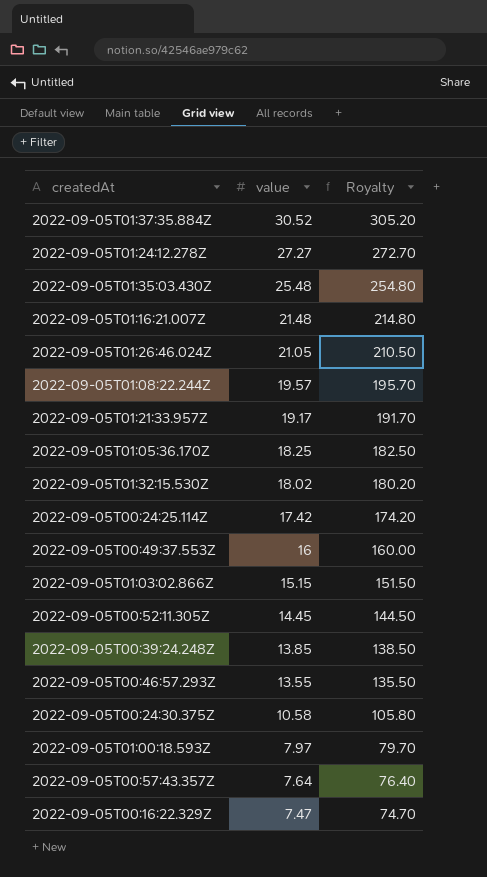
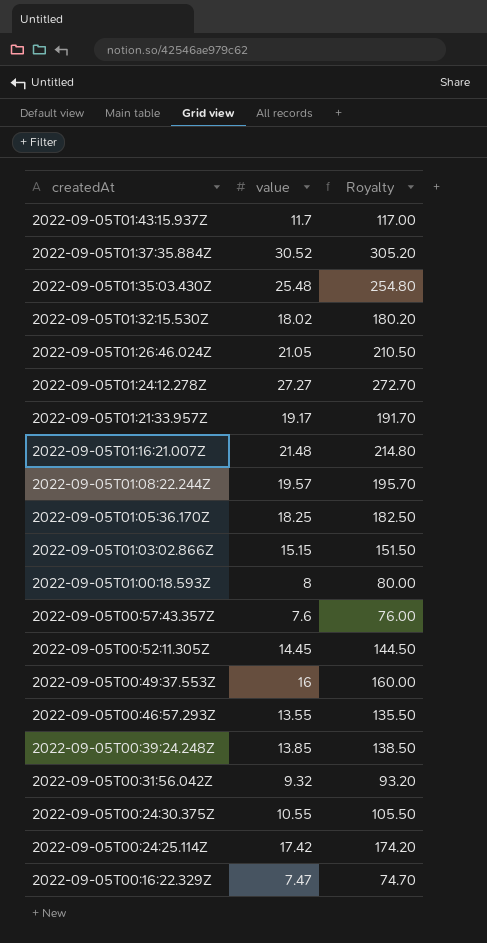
row order: value descending -> createdAt descending
row 2022-09-05T01:43:15.937Z: none -> 11.7 | 117.00
2022-09-05T01:00:18.593Z | value: 7.97 -> 8
2022-09-05T01:00:18.593Z | Royalty: 79.70 -> 80.00
2022-09-05T00:57:43.357Z | value: 7.64 -> 7.6
2022-09-05T00:57:43.357Z | Royalty: 76.40 -> 76.00
row 2022-09-05T00:31:56.042Z: none -> 9.32 | 93.20
2022-09-05T00:24:30.375Z | value: 10.58 -> 10.55
2022-09-05T00:24:30.375Z | Royalty: 105.80 -> 105.50

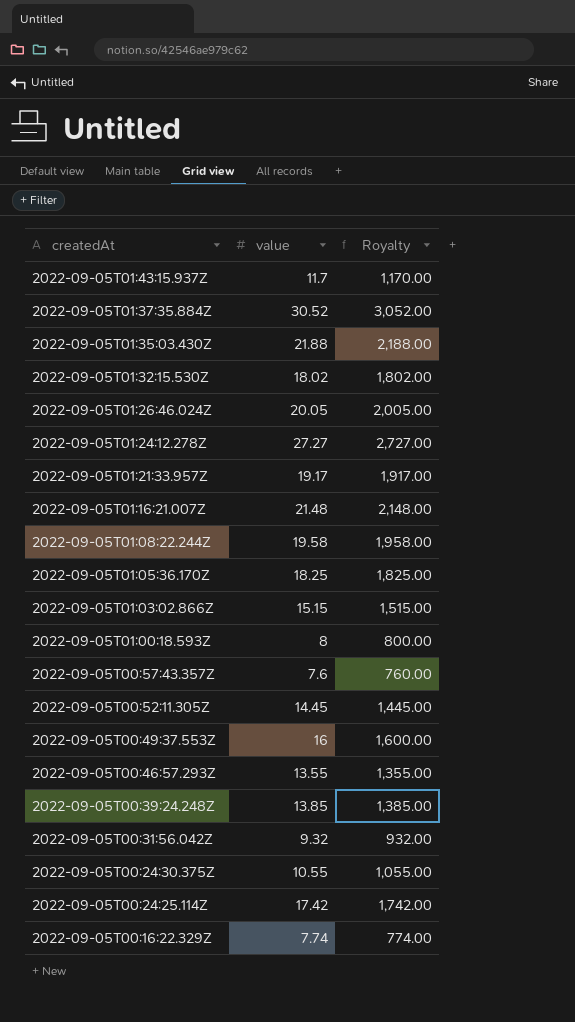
column Royalty | formula: [value] * 10 -> [value] * 100
2022-09-05T01:35:03.430Z | value: 25.48 -> 21.88
2022-09-05T01:26:46.024Z | value: 21.05 -> 20.05
2022-09-05T01:08:22.244Z | value: 19.57 -> 19.58
2022-09-05T00:16:22.329Z | value: 7.47 -> 7.74

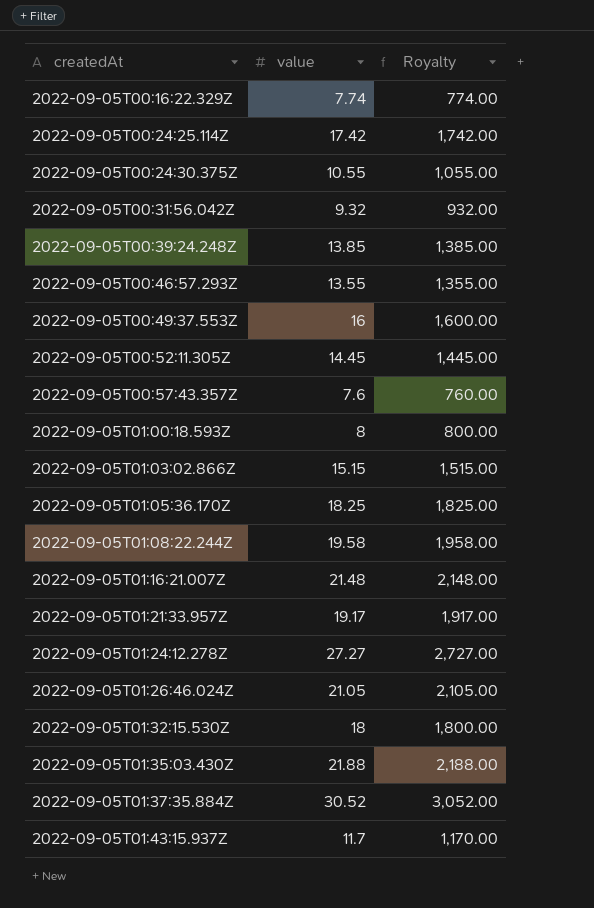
row order: createdAt descending -> createdAt ascending
2022-09-05T01:26:46.024Z | value: 20.05 -> 21.05
2022-09-05T01:26:46.024Z | Royalty: 2,005.00 -> 2,105.00
2022-09-05T01:32:15.530Z | value: 18.02 -> 18
2022-09-05T01:32:15.530Z | Royalty: 1,802.00 -> 1,800.00

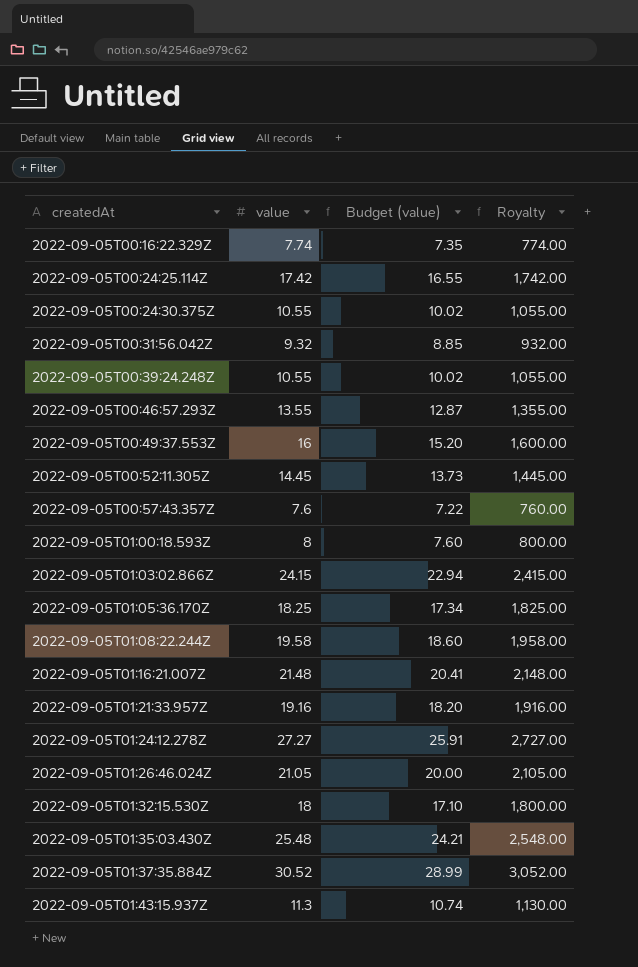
column Budget (value) | formula: none -> [value] * 0.95
2022-09-05T00:39:24.248Z | value: 13.85 -> 10.55
2022-09-05T00:39:24.248Z | Royalty: 1,385.00 -> 1,055.00
2022-09-05T01:03:02.866Z | value: 15.15 -> 24.15
2022-09-05T01:03:02.866Z | Royalty: 1,515.00 -> 2,415.00
2022-09-05T01:21:33.957Z | value: 19.17 -> 19.16
2022-09-05T01:21:33.957Z | Royalty: 1,917.00 -> 1,916.00
2022-09-05T01:35:03.430Z | value: 21.88 -> 25.48
2022-09-05T01:35:03.430Z | Royalty: 2,188.00 -> 2,548.00
2022-09-05T01:43:15.937Z | value: 11.7 -> 11.3
2022-09-05T01:43:15.937Z | Royalty: 1,170.00 -> 1,130.00

